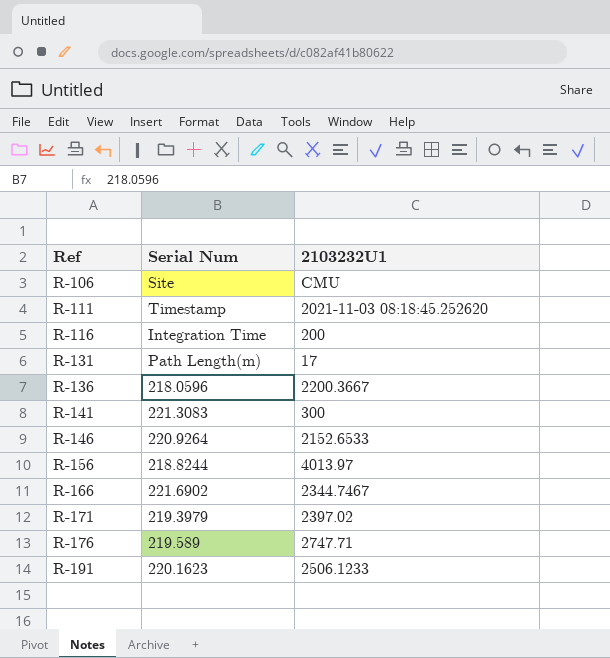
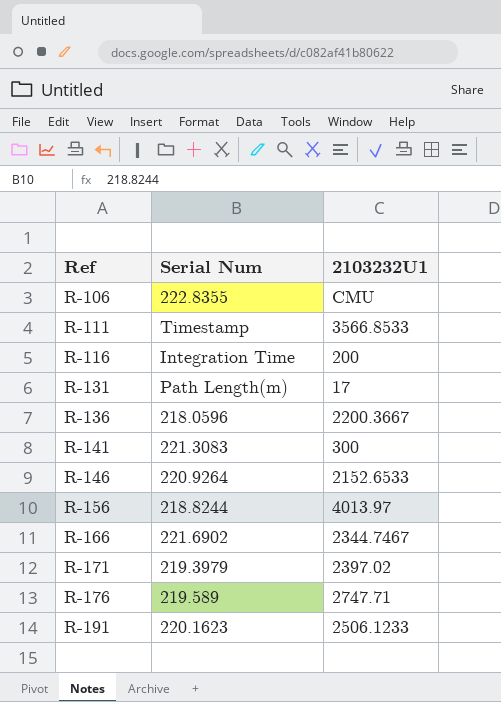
R-106 | Serial Num: Site -> 222.8355
R-111 | 2103232U1: 2021-11-03 08:18:45.252620 -> 3566.8533

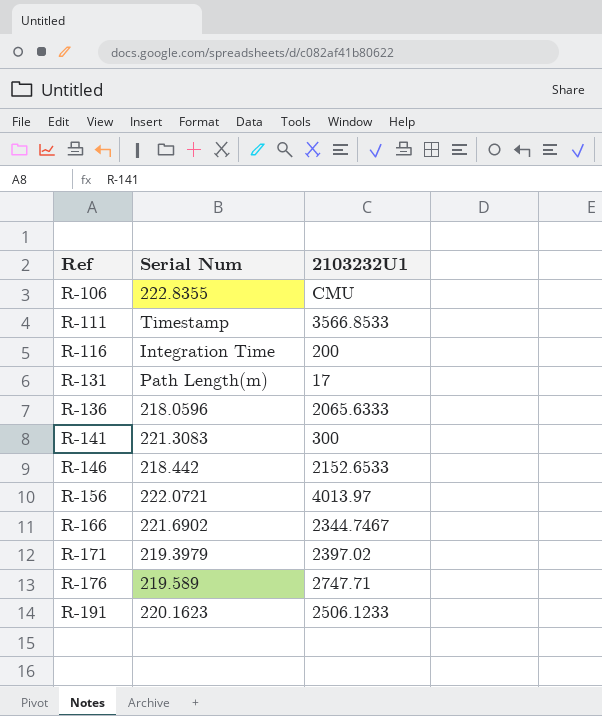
R-136 | 2103232U1: 2200.3667 -> 2065.6333
R-146 | Serial Num: 220.9264 -> 218.442
R-156 | Serial Num: 218.8244 -> 222.0721

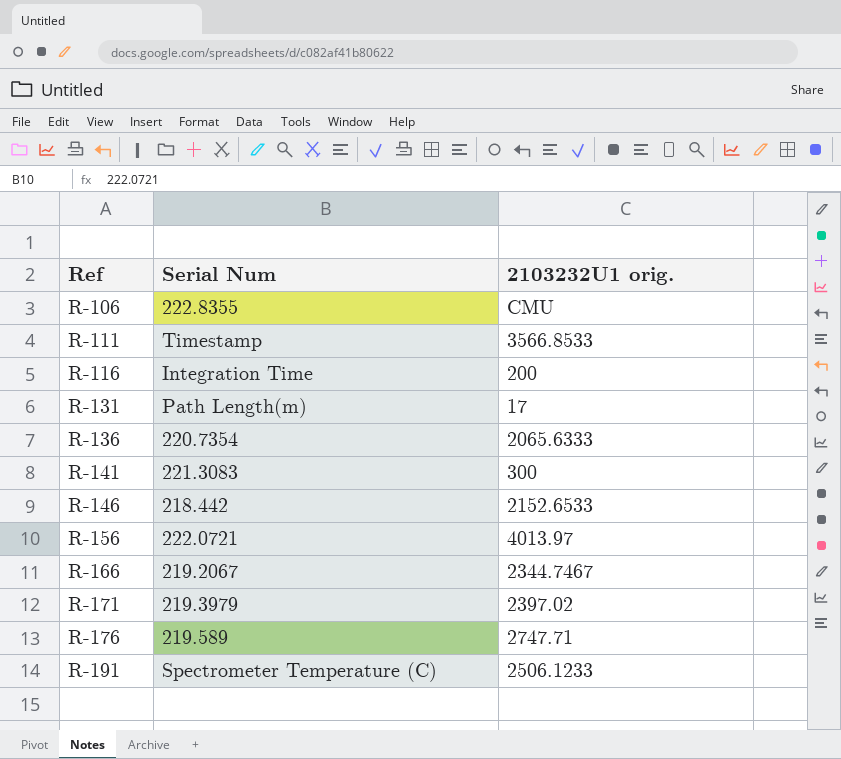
column name: 2103232U1 -> 2103232U1 orig.
R-136 | Serial Num: 218.0596 -> 220.7354
R-166 | Serial Num: 221.6902 -> 219.2067
R-191 | Serial Num: 220.1623 -> Spectrometer Temperature (C)

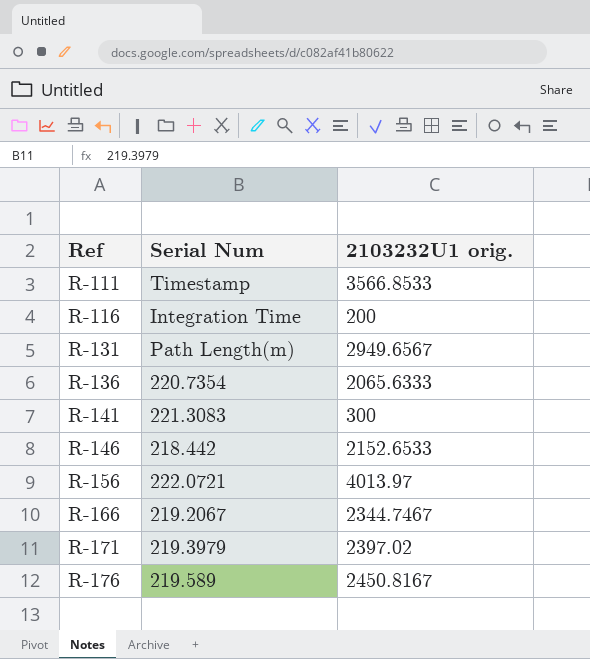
row R-106: 222.8355 | CMU -> none
row R-191: Spectrometer Temperature (C) | 2506.1233 -> none
R-131 | 2103232U1 orig.: 17 -> 2949.6567
R-176 | 2103232U1 orig.: 2747.71 -> 2450.8167

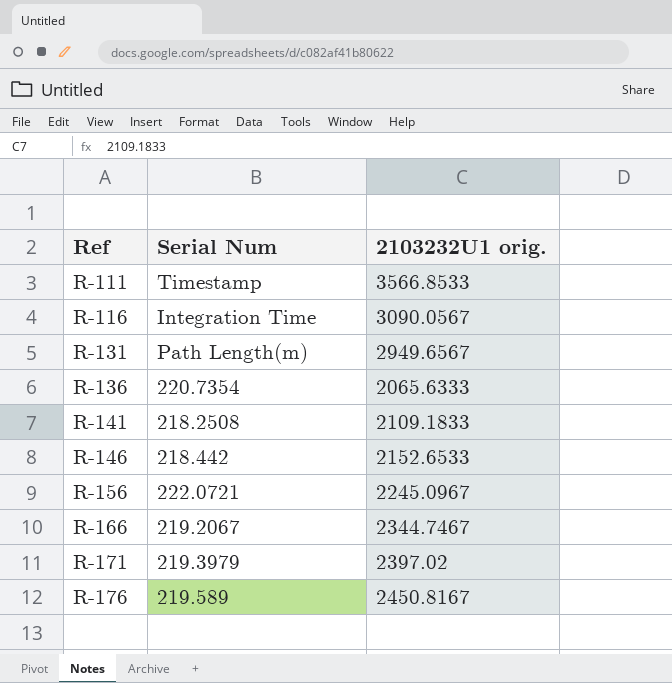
R-116 | 2103232U1 orig.: 200 -> 3090.0567
R-141 | Serial Num: 221.3083 -> 218.2508
R-141 | 2103232U1 orig.: 300 -> 2109.1833
R-156 | 2103232U1 orig.: 4013.97 -> 2245.0967

